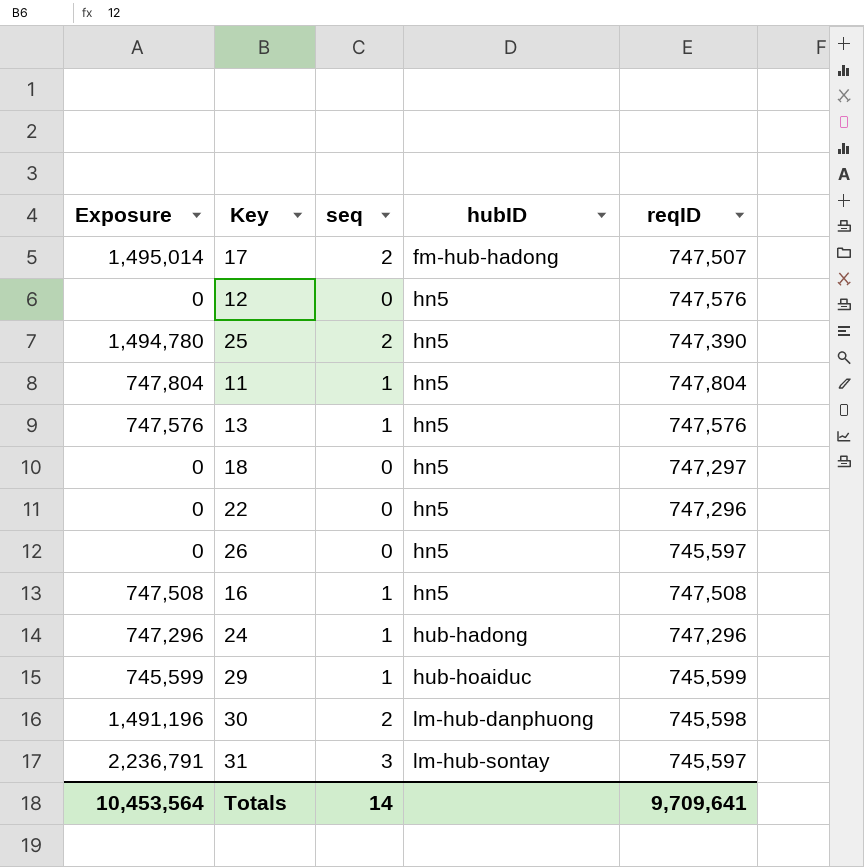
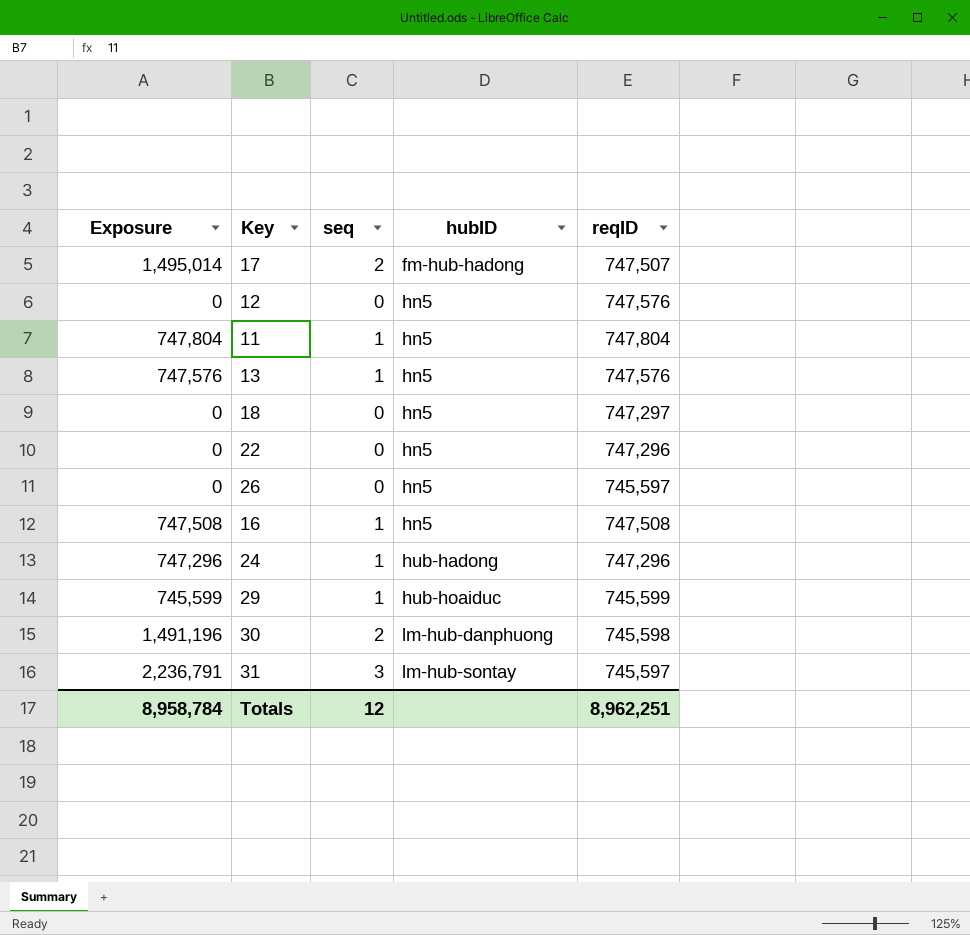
row 25: 1,494,780 | 2 | hn5 | 747,390 -> none
Totals | Exposure: 10,453,564 -> 8,958,784
Totals | seq: 14 -> 12
Totals | reqID: 9,709,641 -> 8,962,251

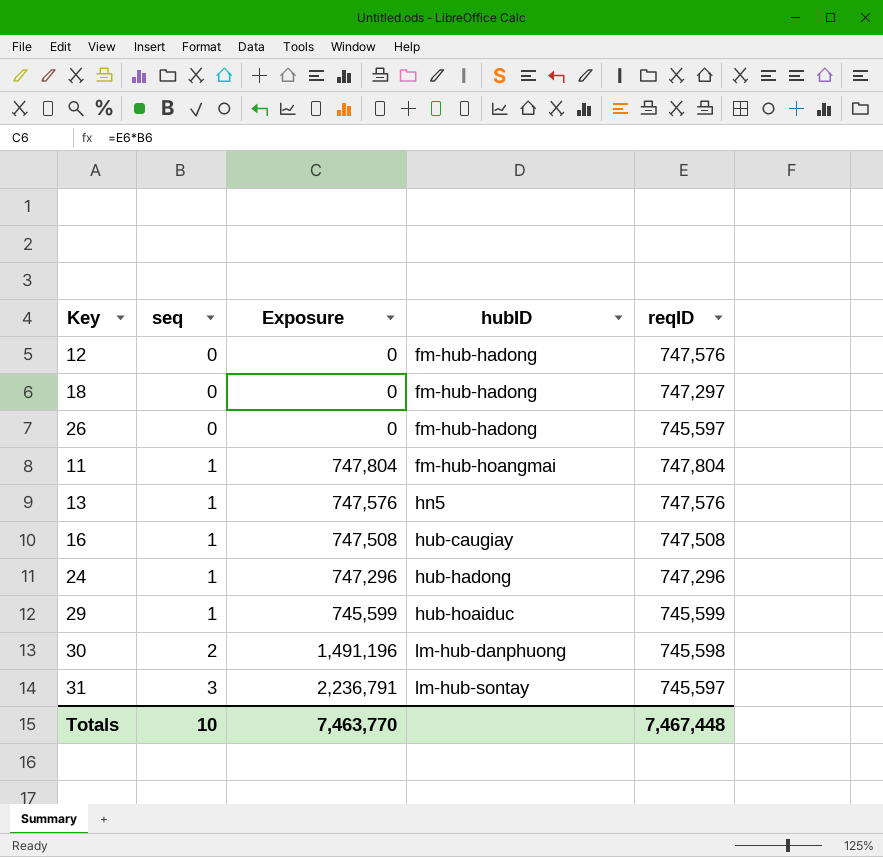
row order: hubID ascending -> seq ascending
column Exposure | position: 1 -> 3
row 17: 1,495,014 | 2 | fm-hub-hadong | 747,507 -> none
row 22: 0 | 0 | hn5 | 747,296 -> none
12 | hubID: hn5 -> fm-hub-hadong
18 | hubID: hn5 -> fm-hub-hadong
26 | hubID: hn5 -> fm-hub-hadong
11 | hubID: hn5 -> fm-hub-hoangmai
16 | hubID: hn5 -> hub-caugiay
Totals | seq: 12 -> 10
Totals | Exposure: 8,958,784 -> 7,463,770
Totals | reqID: 8,962,251 -> 7,467,448

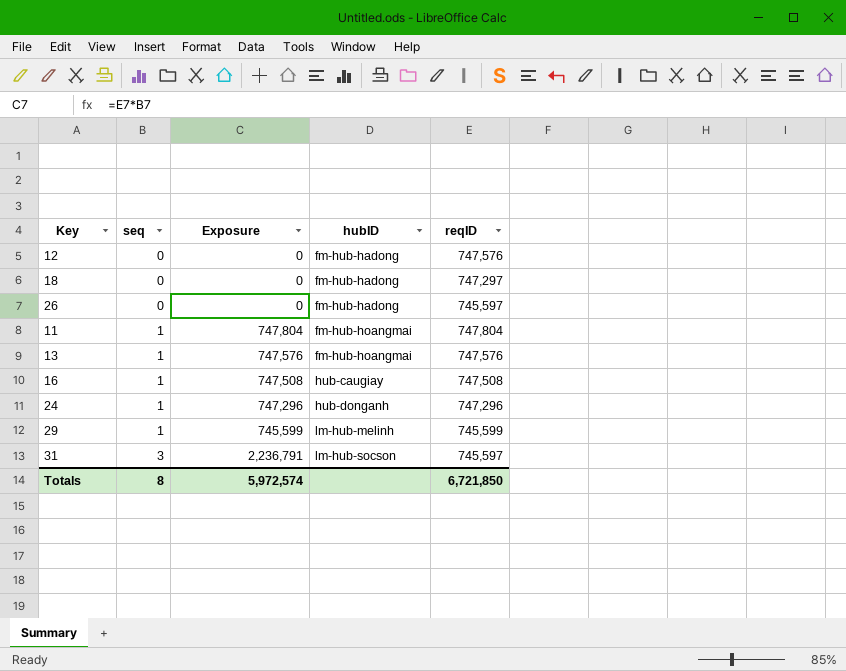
row 30: 2 | 1,491,196 | lm-hub-danphuong | 745,598 -> none
13 | hubID: hn5 -> fm-hub-hoangmai
24 | hubID: hub-hadong -> hub-donganh
29 | hubID: hub-hoaiduc -> lm-hub-melinh
31 | hubID: lm-hub-sontay -> lm-hub-socson
Totals | seq: 10 -> 8
Totals | Exposure: 7,463,770 -> 5,972,574
Totals | reqID: 7,467,448 -> 6,721,850

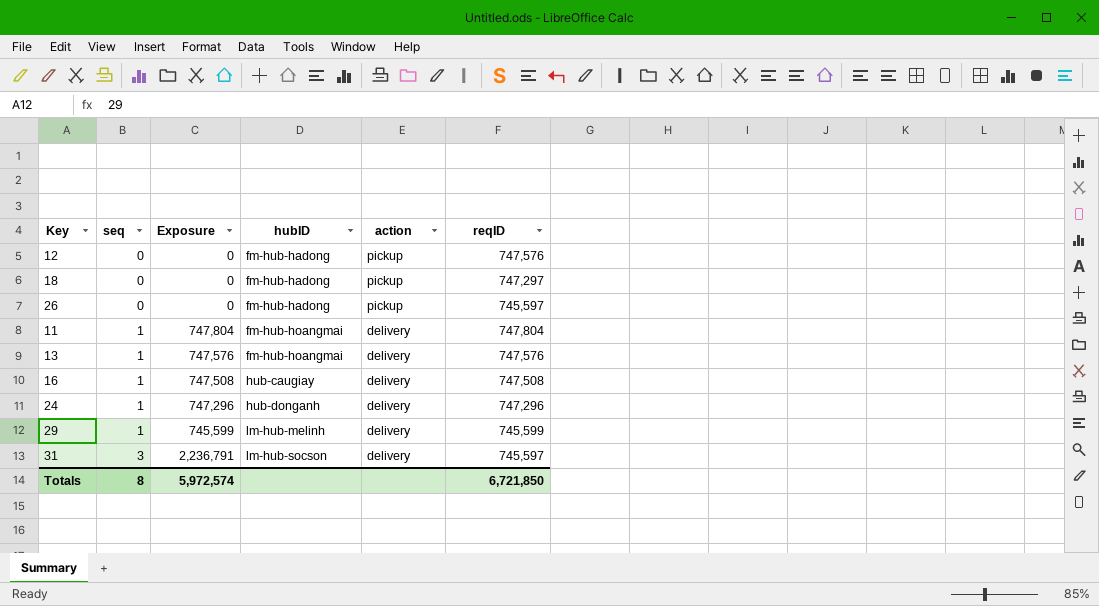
column action | position: none -> 5

